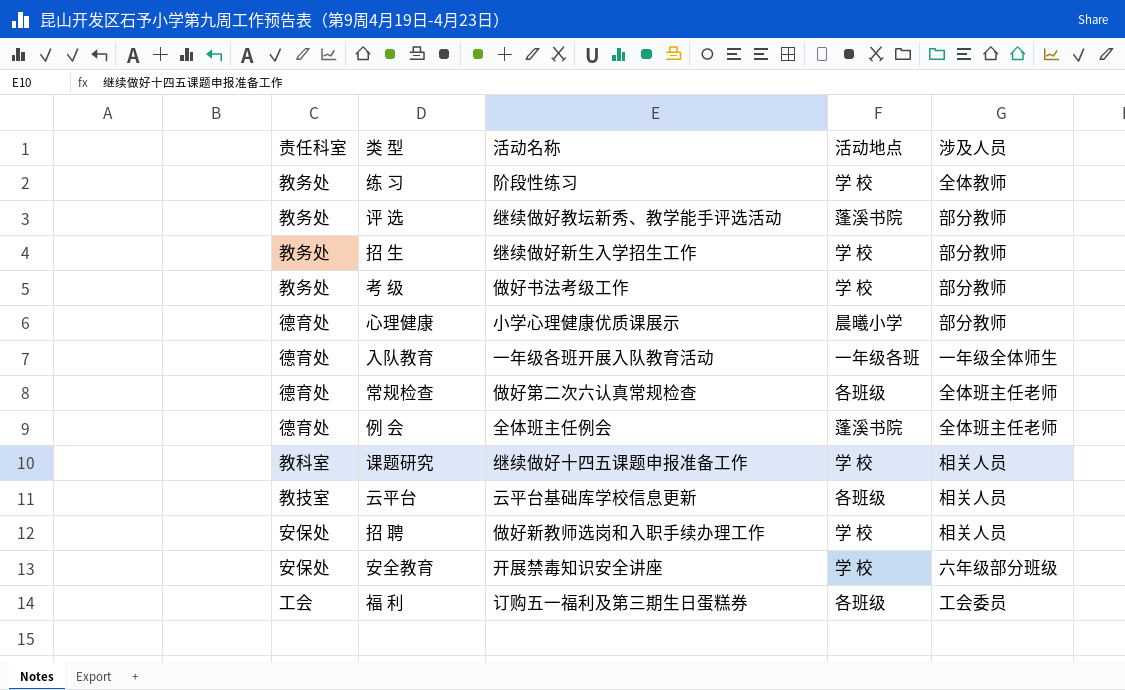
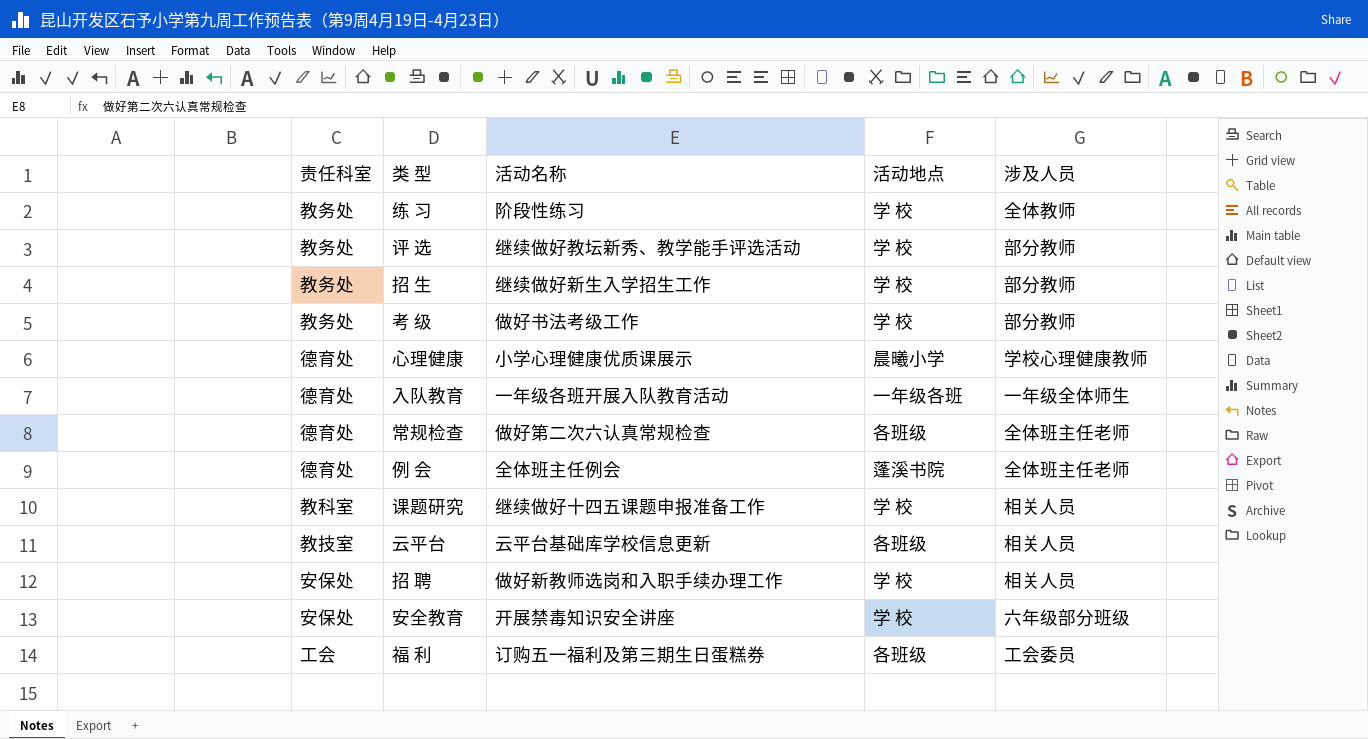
评 选 | 活动地点: 蓬溪书院 -> 学 校
心理健康 | 涉及人员: 部分教师 -> 学校心理健康教师

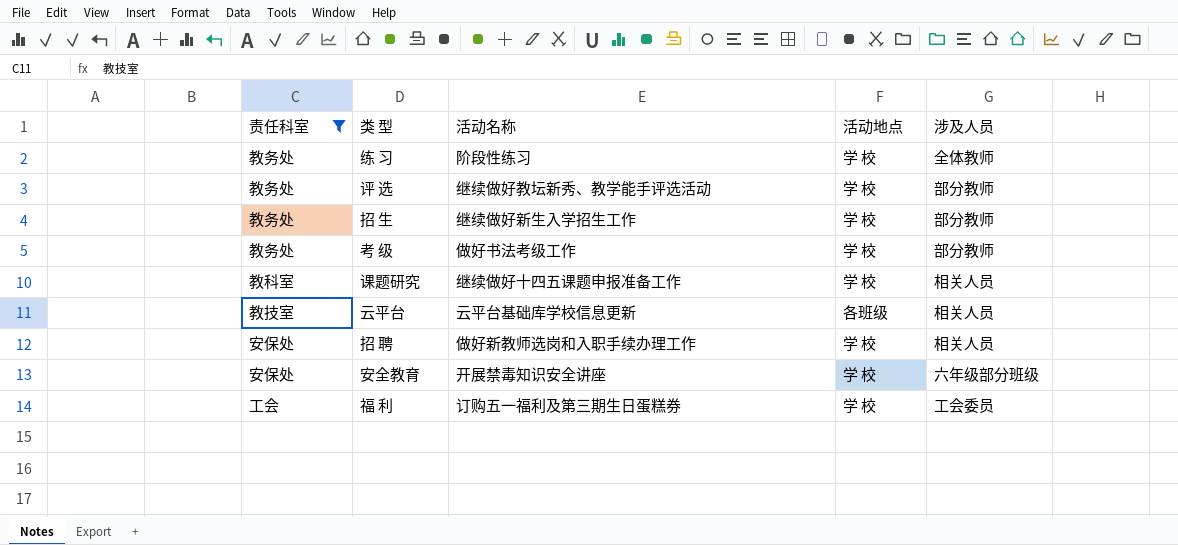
filter: none -> 责任科室 != 德育处
福 利 | 活动地点: 各班级 -> 学 校

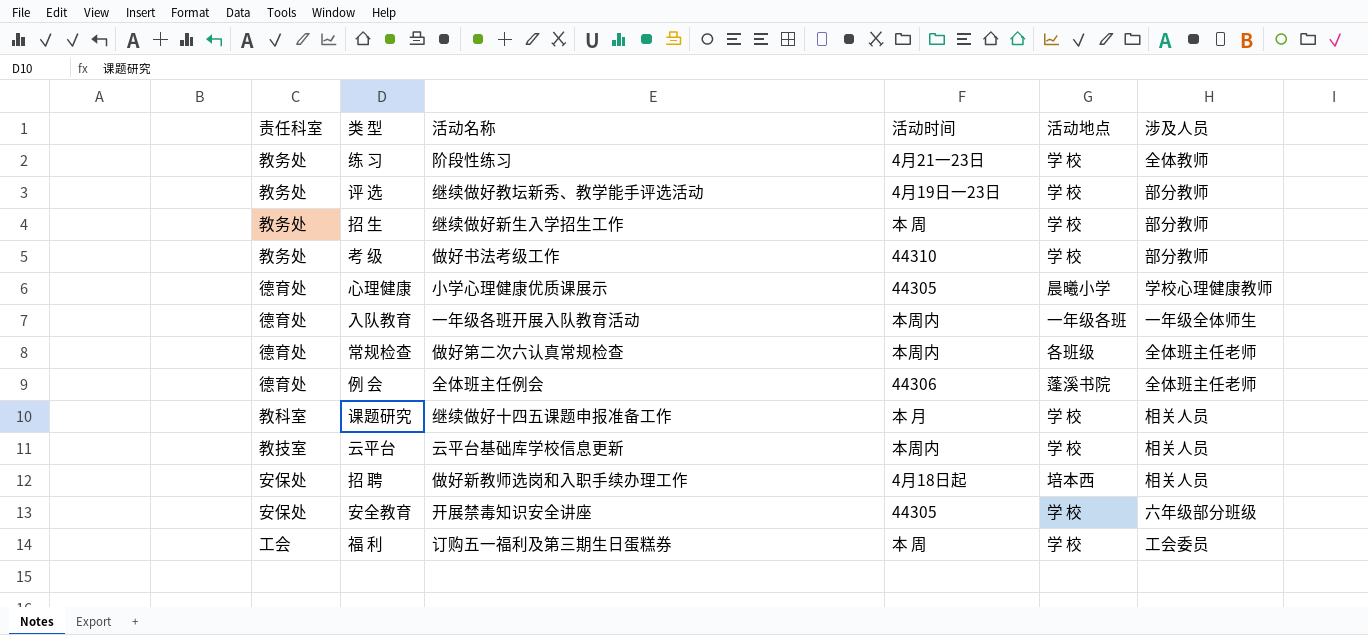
filter: 责任科室 != 德育处 -> none
column 活动时间 | position: none -> 4
云平台 | 活动地点: 各班级 -> 学 校
招 聘 | 活动地点: 学 校 -> 培本西

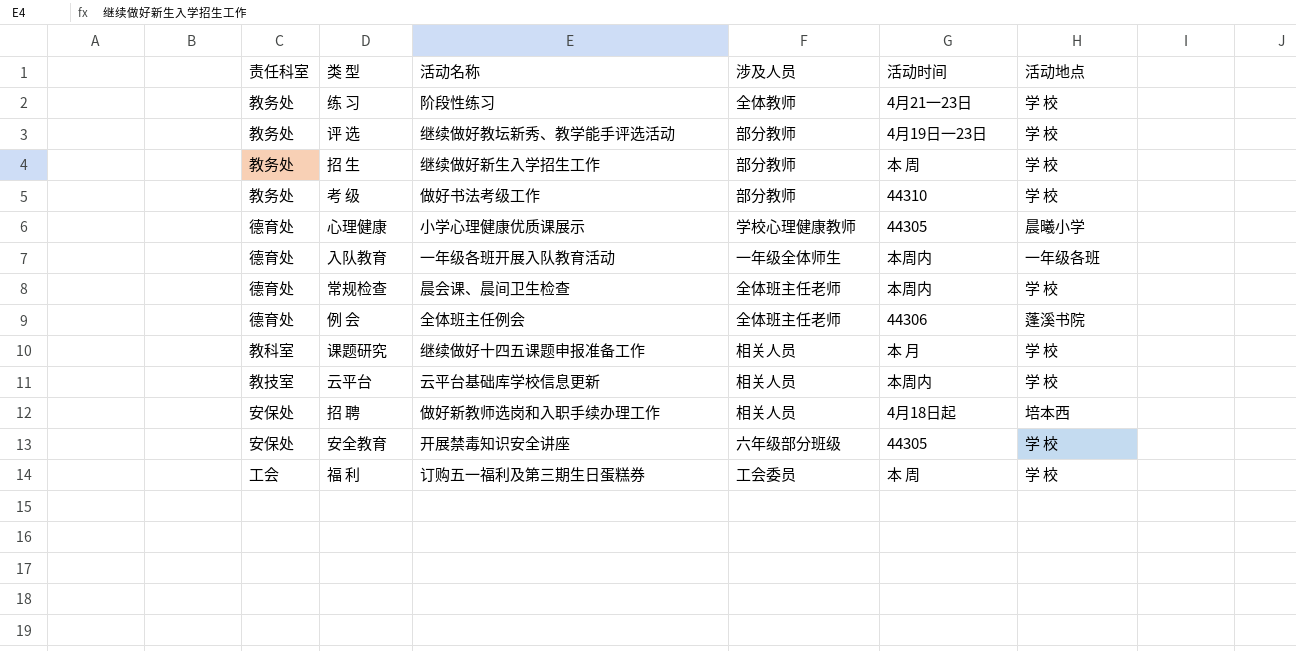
column 涉及人员 | position: 6 -> 4
常规检查 | 活动名称: 做好第二次六认真常规检查 -> 晨会课、晨间卫生检查
常规检查 | 活动地点: 各班级 -> 学 校

